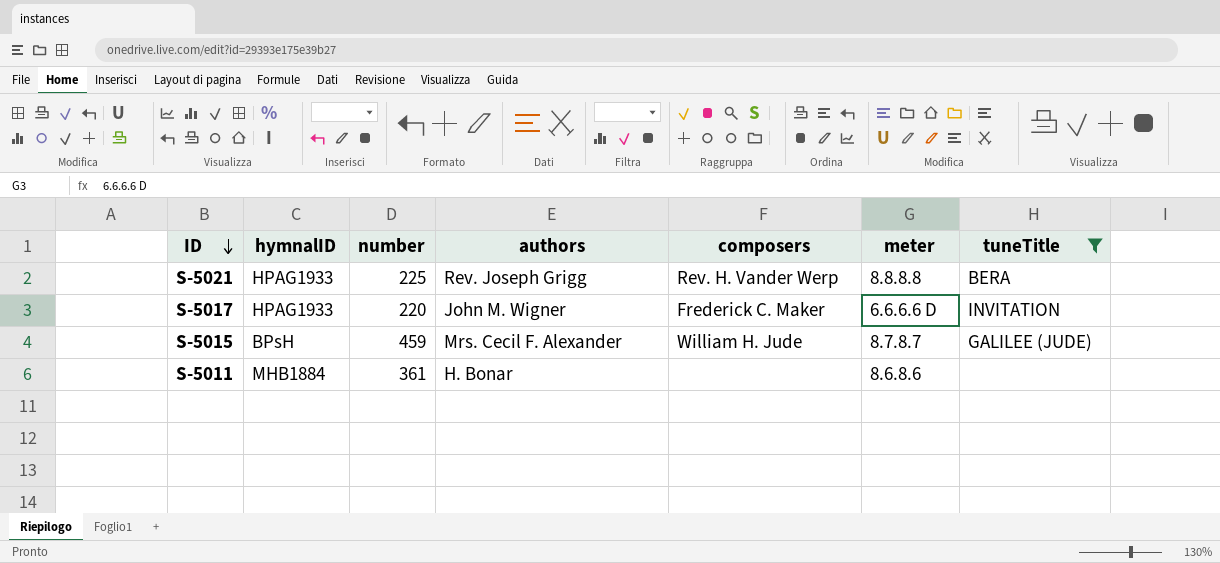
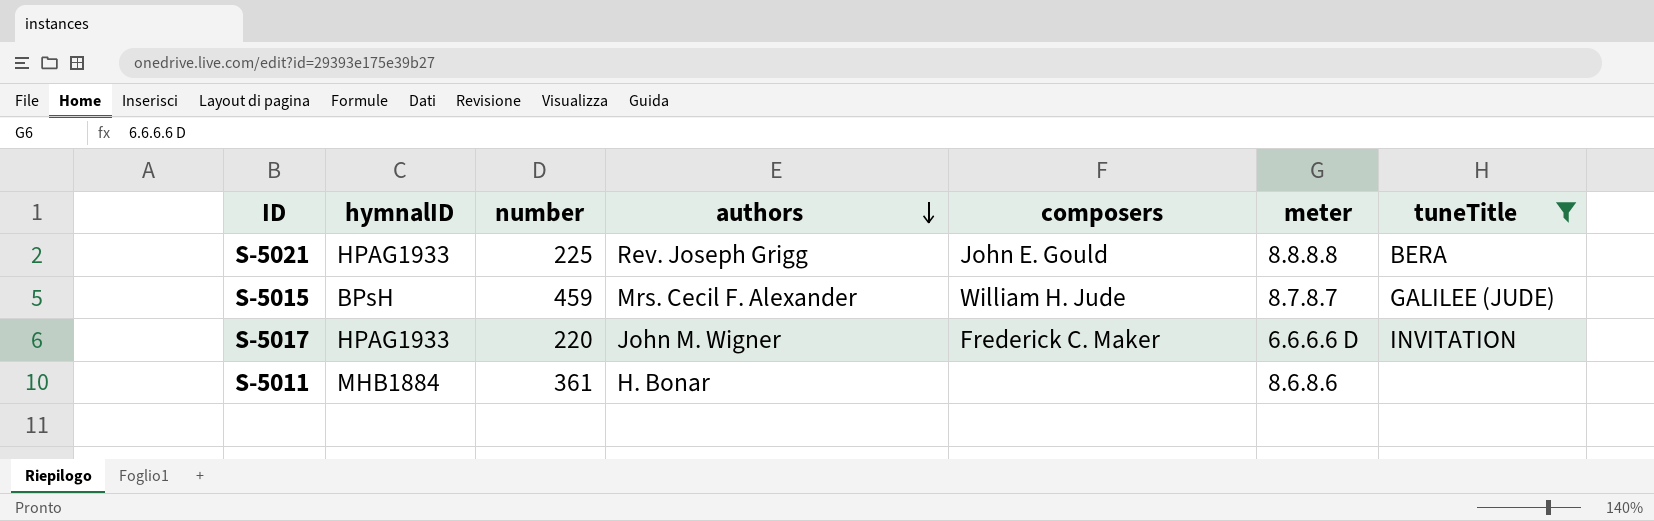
row order: ID descending -> authors descending
S-5021 | composers: Rev. H. Vander Werp -> John E. Gould

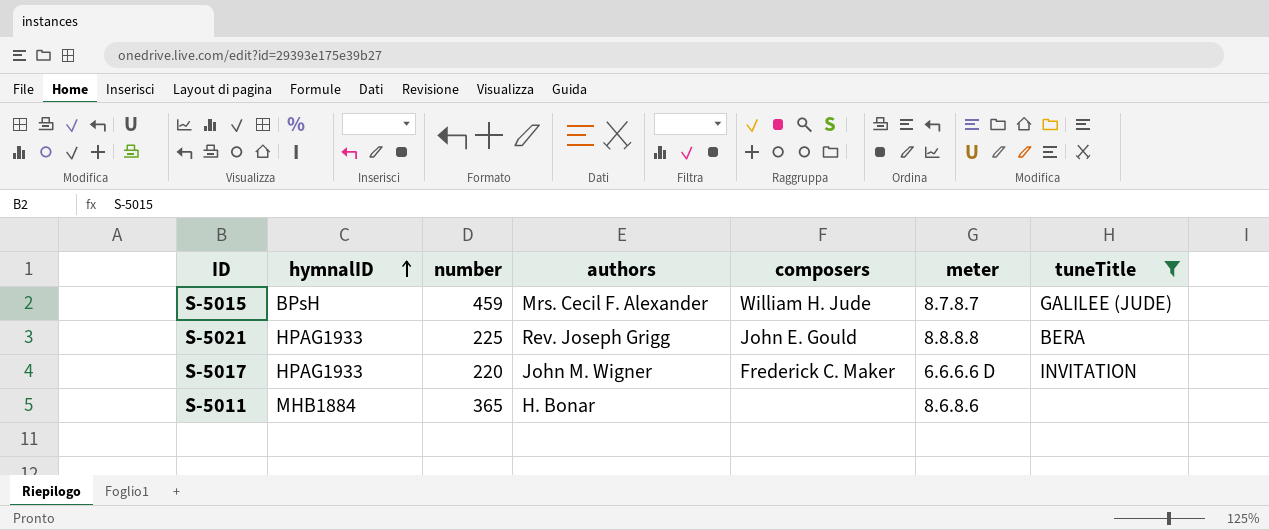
row order: authors descending -> hymnalID ascending
S-5011 | number: 361 -> 365

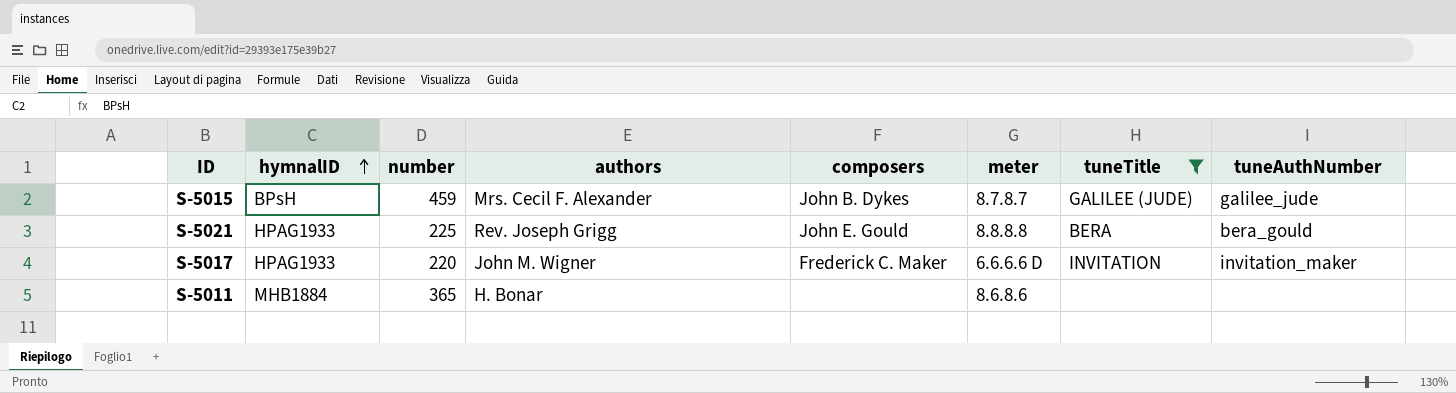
column tuneAuthNumber | position: none -> 8
S-5015 | composers: William H. Jude -> John B. Dykes

